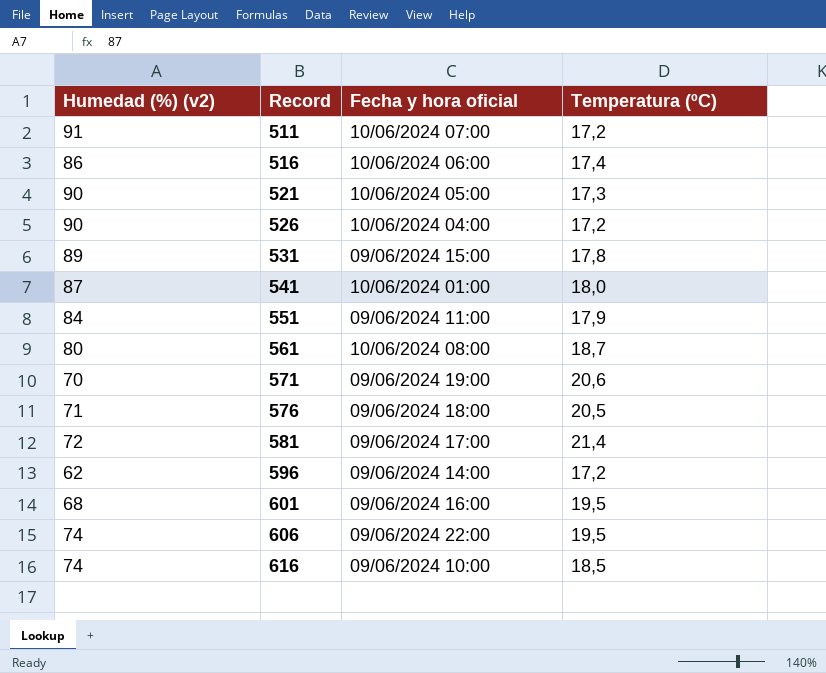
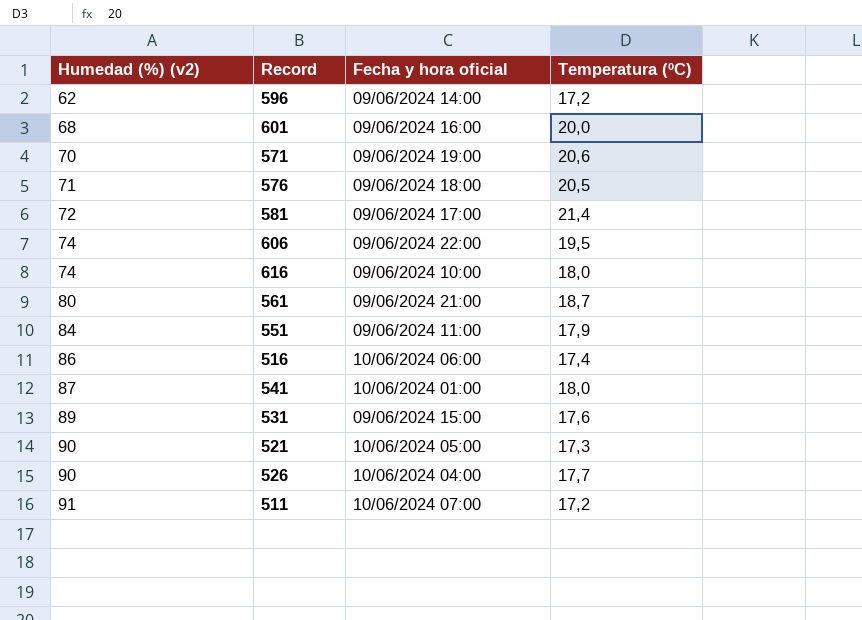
row order: Record ascending -> Humedad (%) (v2) ascending
601 | Temperatura (ºC): 19,5 -> 20,0
616 | Temperatura (ºC): 18,5 -> 18,0
561 | Fecha y hora oficial: 10/06/2024 08:00 -> 09/06/2024 21:00
531 | Temperatura (ºC): 17,8 -> 17,6
526 | Temperatura (ºC): 17,2 -> 17,7

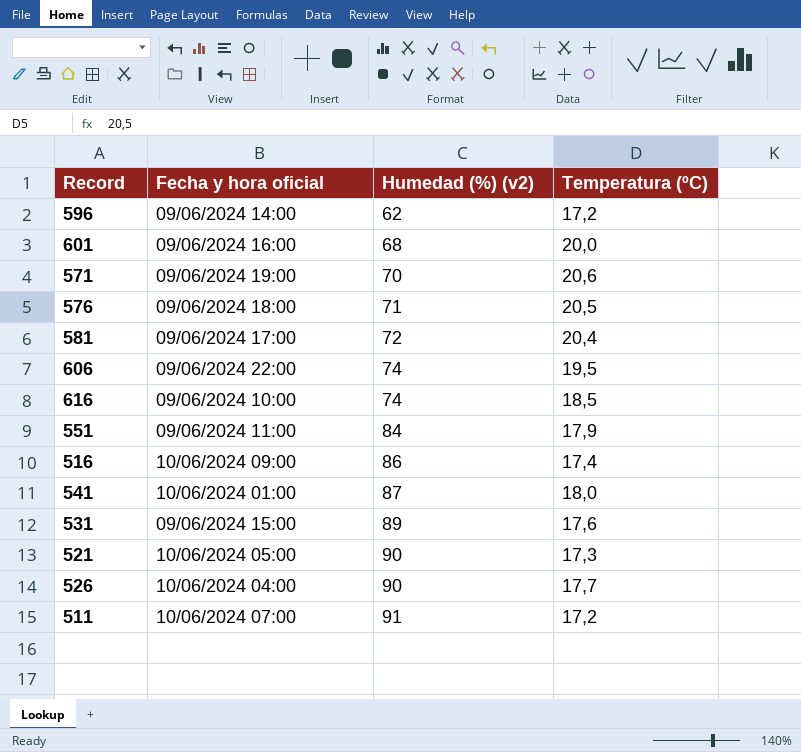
column Humedad (%) (v2) | position: 1 -> 3
row 561: 80 | 09/06/2024 21:00 | 18,7 -> none
581 | Temperatura (ºC): 21,4 -> 20,4
616 | Temperatura (ºC): 18,0 -> 18,5
516 | Fecha y hora oficial: 10/06/2024 06:00 -> 10/06/2024 09:00

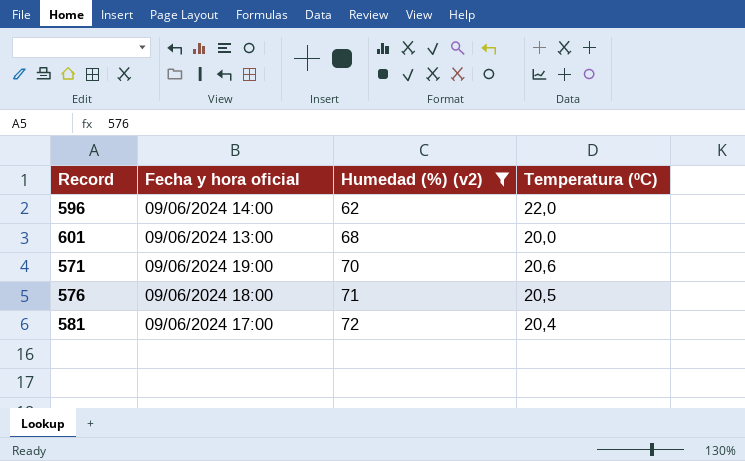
filter: none -> Humedad (%) (v2) <= 72
596 | Temperatura (ºC): 17,2 -> 22,0
601 | Fecha y hora oficial: 09/06/2024 16:00 -> 09/06/2024 13:00

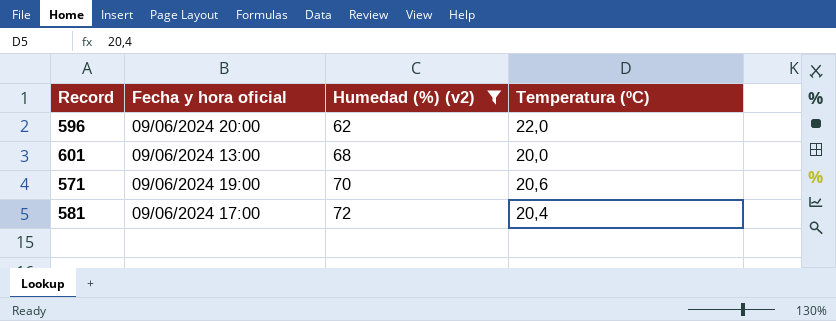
row 576: 09/06/2024 18:00 | 71 | 20,5 -> none
596 | Fecha y hora oficial: 09/06/2024 14:00 -> 09/06/2024 20:00

